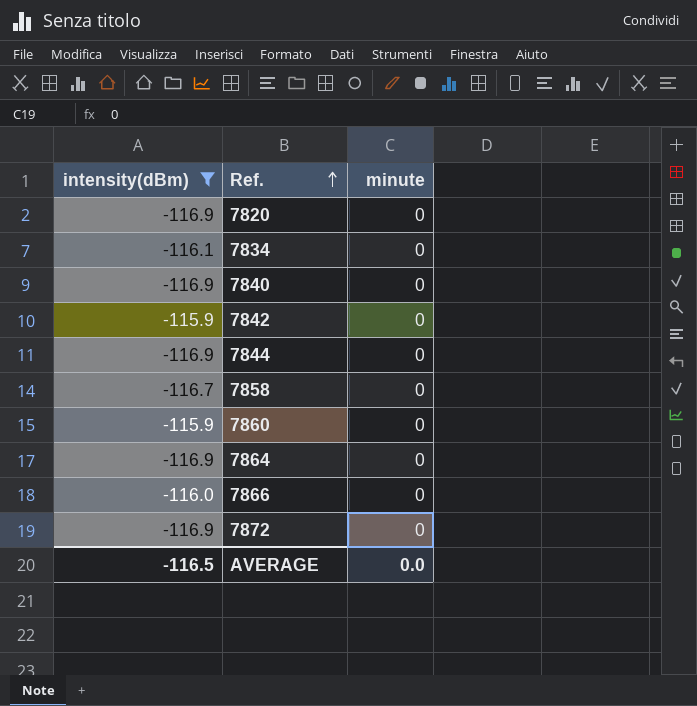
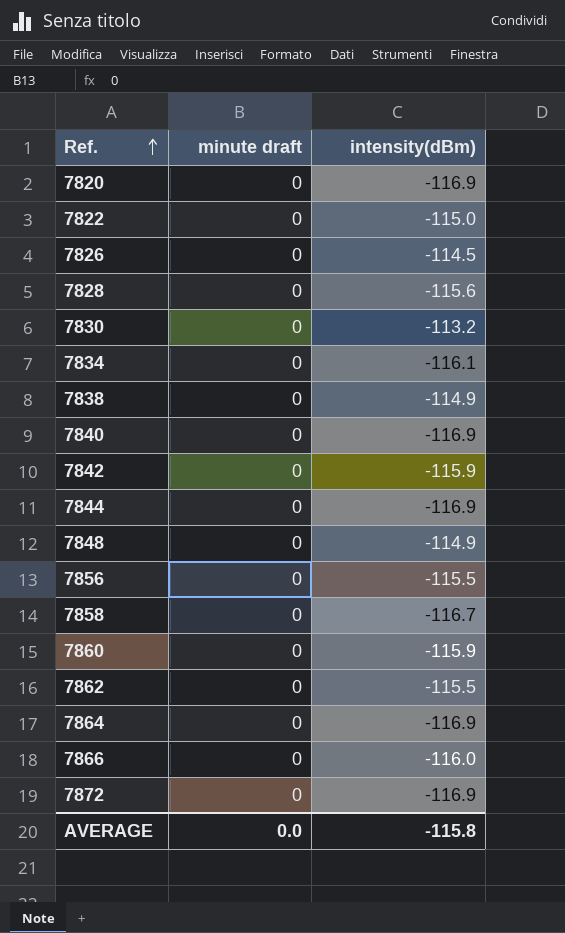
filter: intensity(dBm) <= -115.9 -> none
column name: minute -> minute draft
column intensity(dBm) | position: 1 -> 3
AVERAGE | intensity(dBm): -116.5 -> -115.8

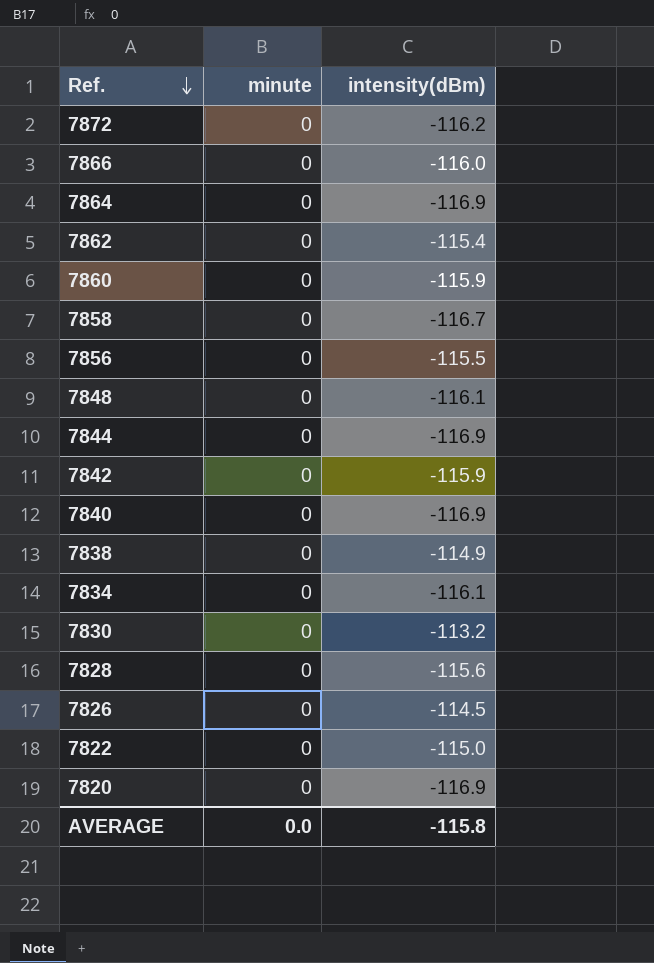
row order: Ref. ascending -> Ref. descending
column name: minute draft -> minute
7872 | intensity(dBm): -116.9 -> -116.2
7862 | intensity(dBm): -115.5 -> -115.4
7848 | intensity(dBm): -114.9 -> -116.1

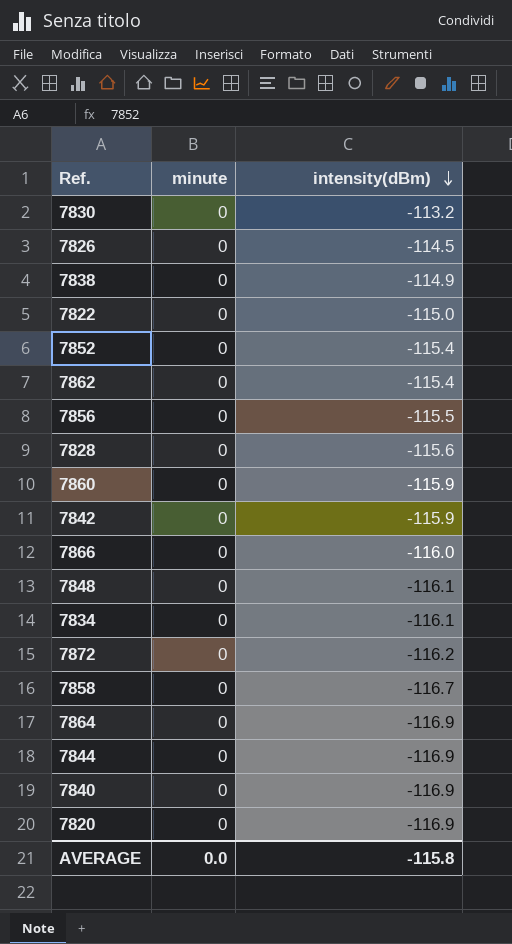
row order: Ref. descending -> intensity(dBm) descending
row 7852: none -> 0 | -115.4

